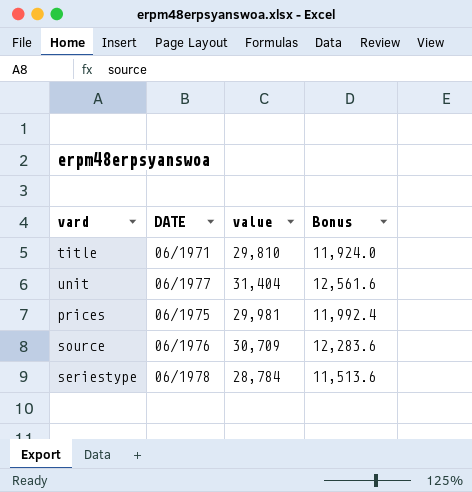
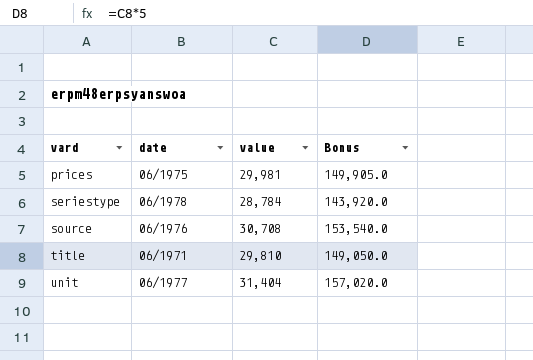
row order: none -> vard ascending
column name: DATE -> date
column Bonus | formula: [value] * 0.4 -> [value] * 5
source | value: 30,709 -> 30,708

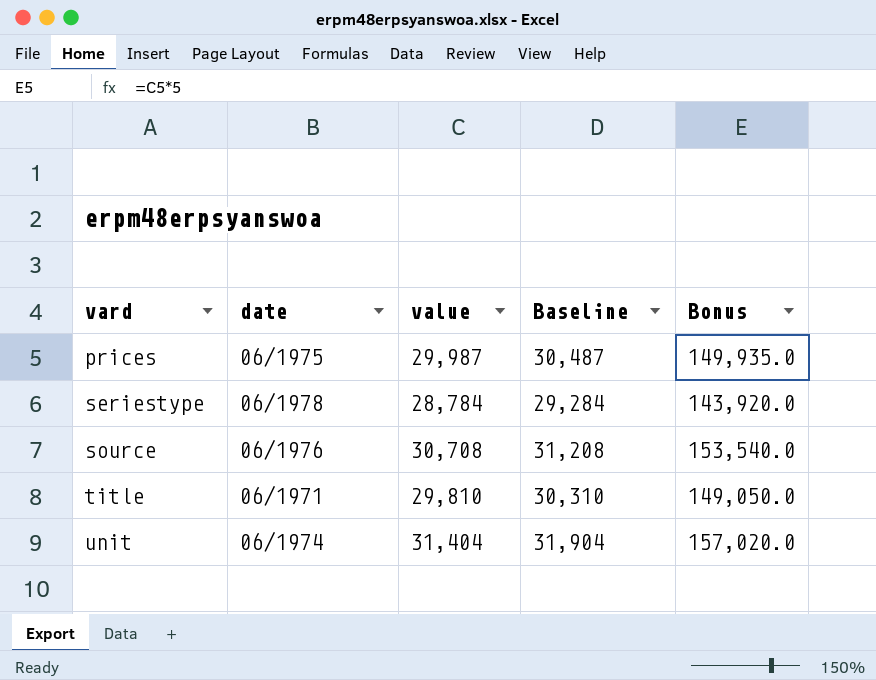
column Baseline | formula: none -> [value] + 500
prices | value: 29,981 -> 29,987
prices | Bonus: 149,905.0 -> 149,935.0
unit | date: 06/1977 -> 06/1974

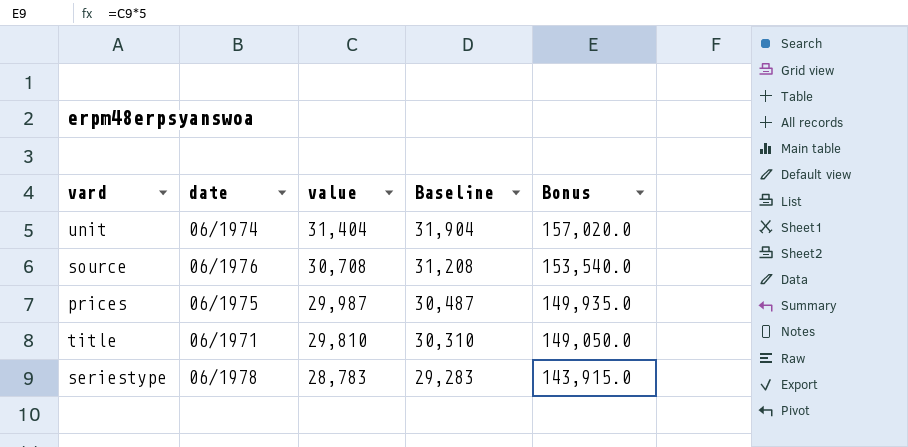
row order: vard ascending -> value descending
seriestype | value: 28,784 -> 28,783
seriestype | Baseline: 29,284 -> 29,283
seriestype | Bonus: 143,920.0 -> 143,915.0

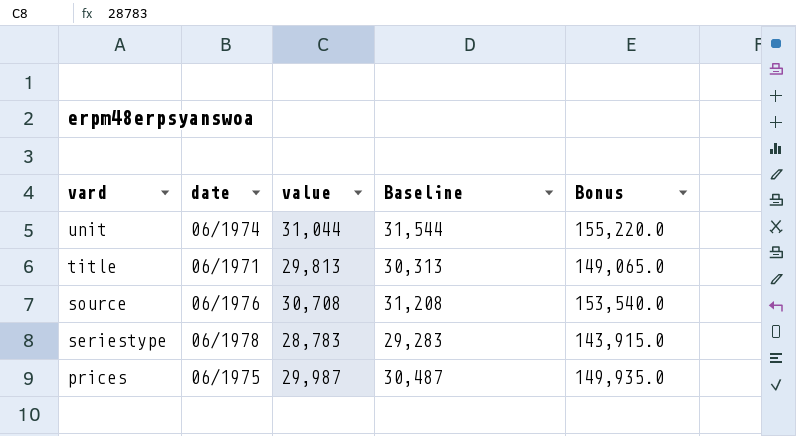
row order: value descending -> vard descending
unit | value: 31,404 -> 31,044
unit | Baseline: 31,904 -> 31,544
unit | Bonus: 157,020.0 -> 155,220.0
title | value: 29,810 -> 29,813
title | Baseline: 30,310 -> 30,313
title | Bonus: 149,050.0 -> 149,065.0

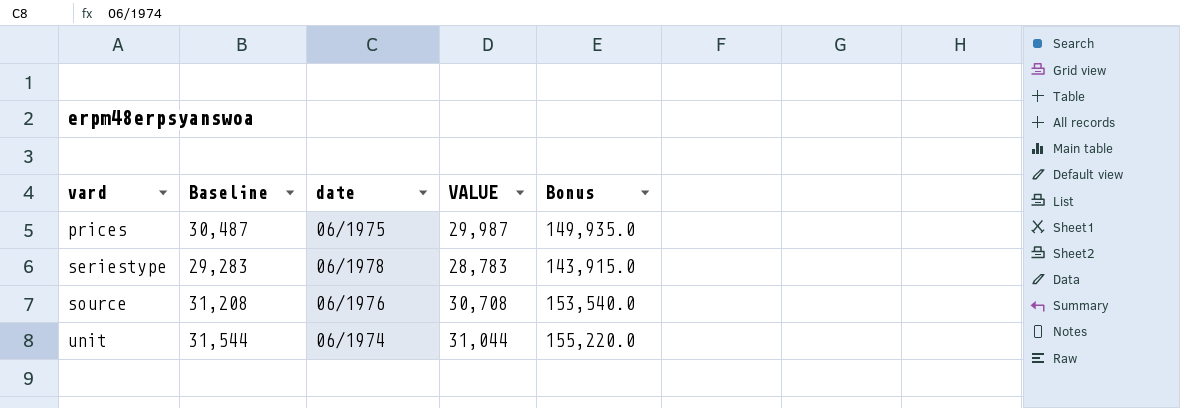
row order: vard descending -> vard ascending
column Baseline | position: 4 -> 2
column name: value -> VALUE
row title: 06/1971 | 29,813 | 30,313 | 149,065.0 -> none

